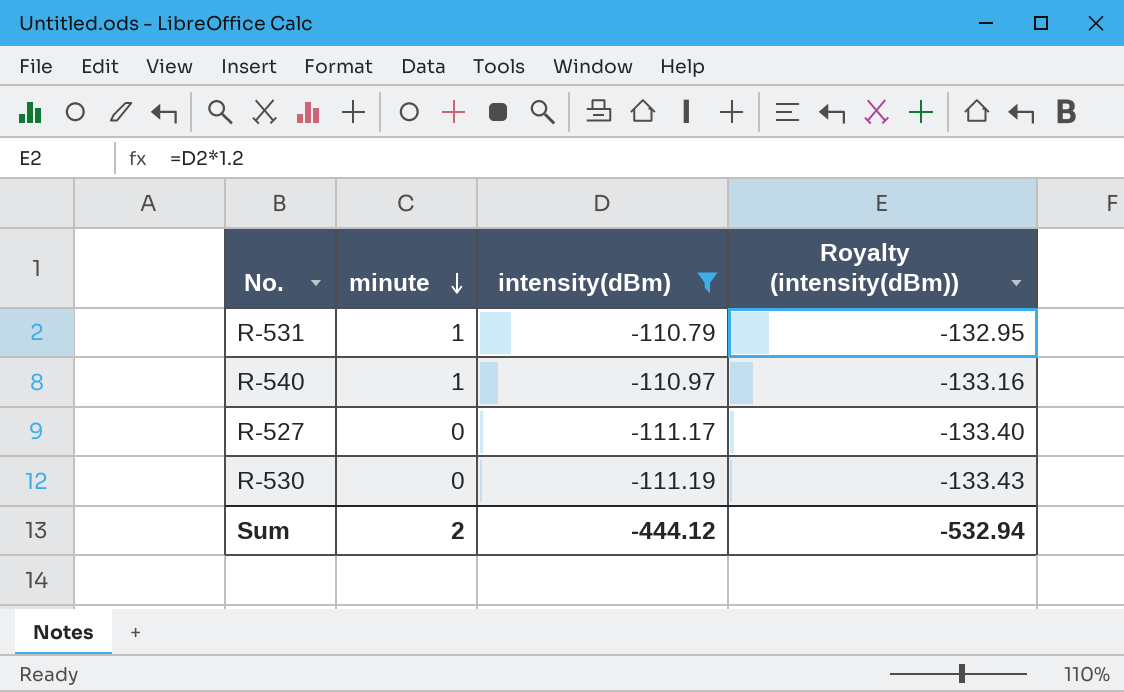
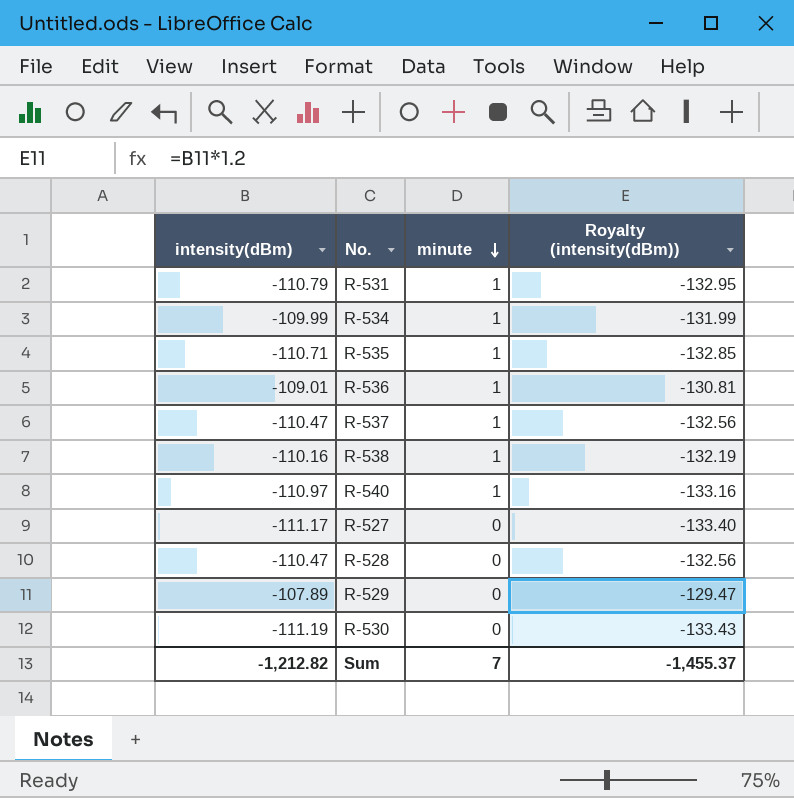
filter: intensity(dBm) <= -110.79 -> none
column intensity(dBm) | position: 3 -> 1
Sum | intensity(dBm): -444.12 -> -1,212.82
Sum | minute: 2 -> 7
Sum | Royalty (intensity(dBm)): -532.94 -> -1,455.37

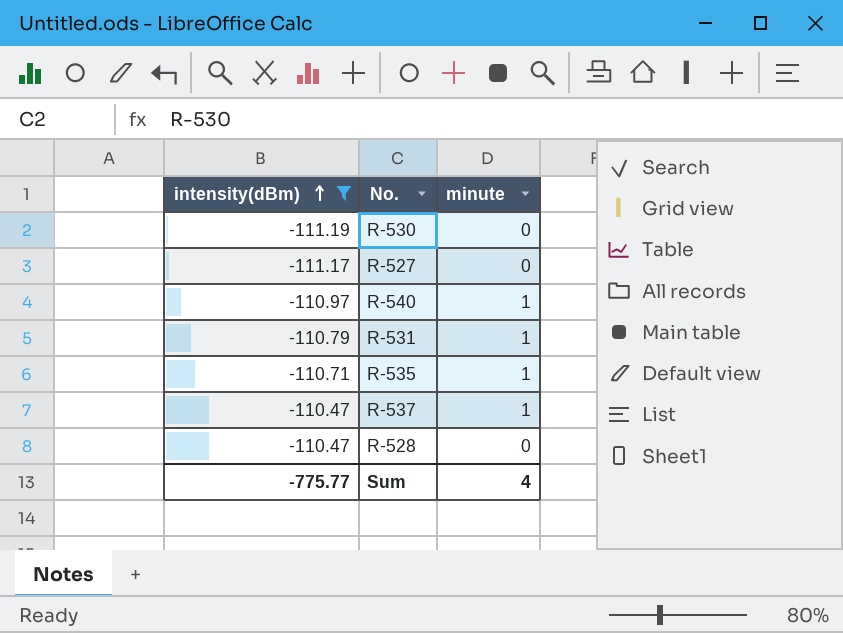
filter: none -> intensity(dBm) <= -110.47
row order: minute descending -> intensity(dBm) ascending
column Royalty (intensity(dBm)) | formula: [intensity(dBm)] * 1.2 -> none
Sum | intensity(dBm): -1,212.82 -> -775.77
Sum | minute: 7 -> 4

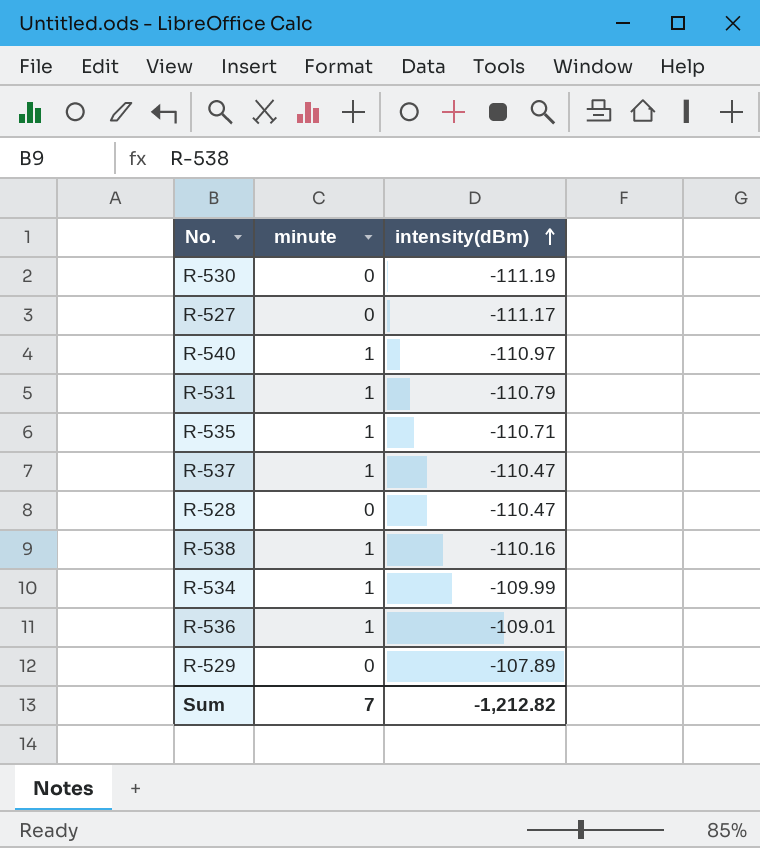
filter: intensity(dBm) <= -110.47 -> none
column intensity(dBm) | position: 1 -> 3
Sum | minute: 4 -> 7
Sum | intensity(dBm): -775.77 -> -1,212.82

